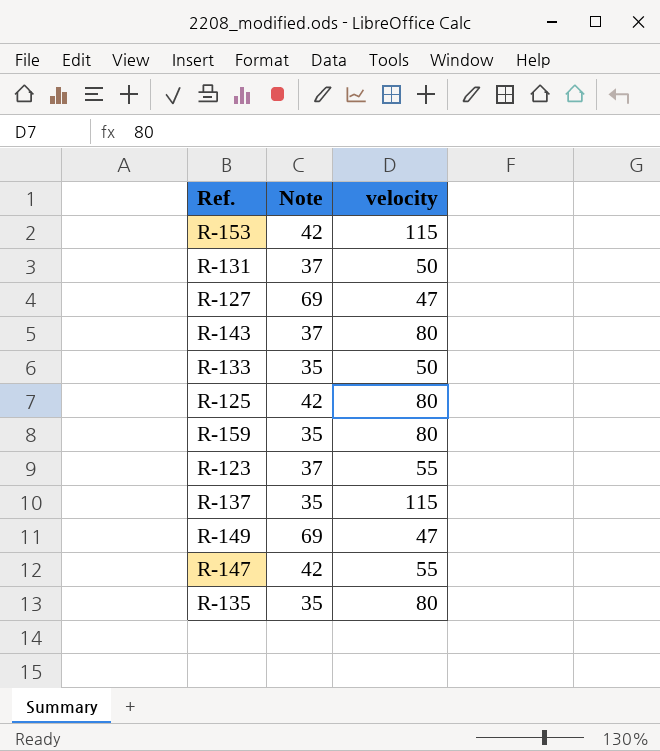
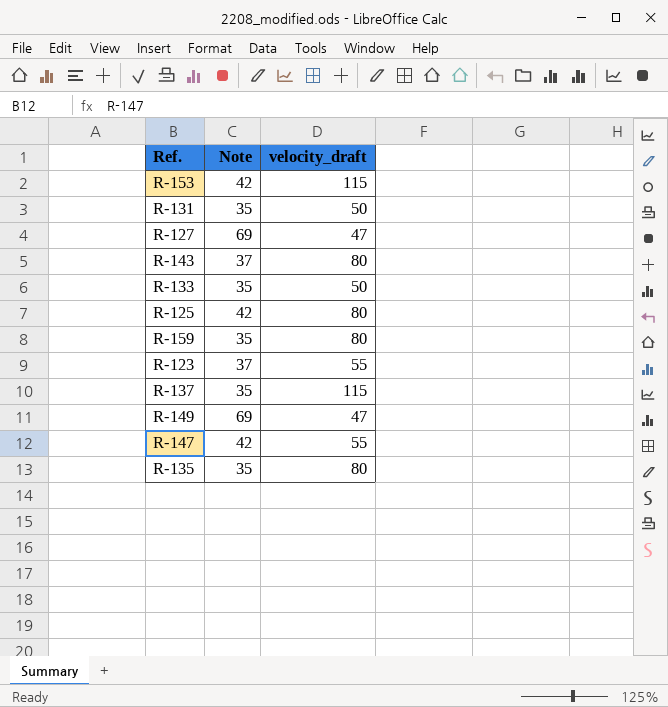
column name: velocity -> velocity_draft
R-131 | Note: 37 -> 35

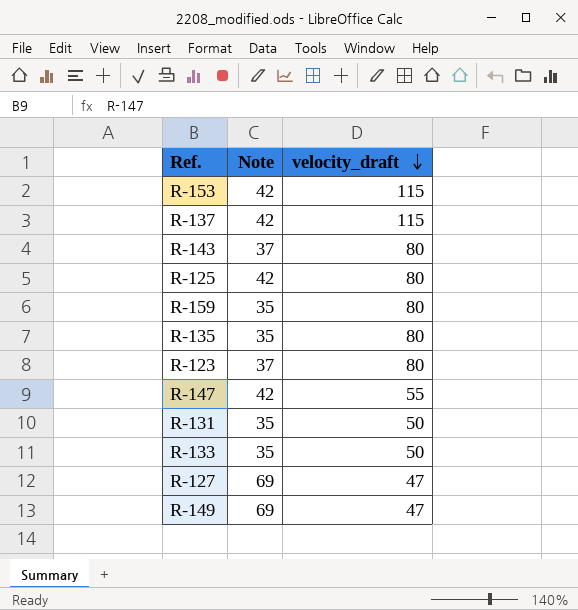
row order: none -> velocity_draft descending
R-137 | Note: 35 -> 42
R-123 | velocity_draft: 55 -> 80

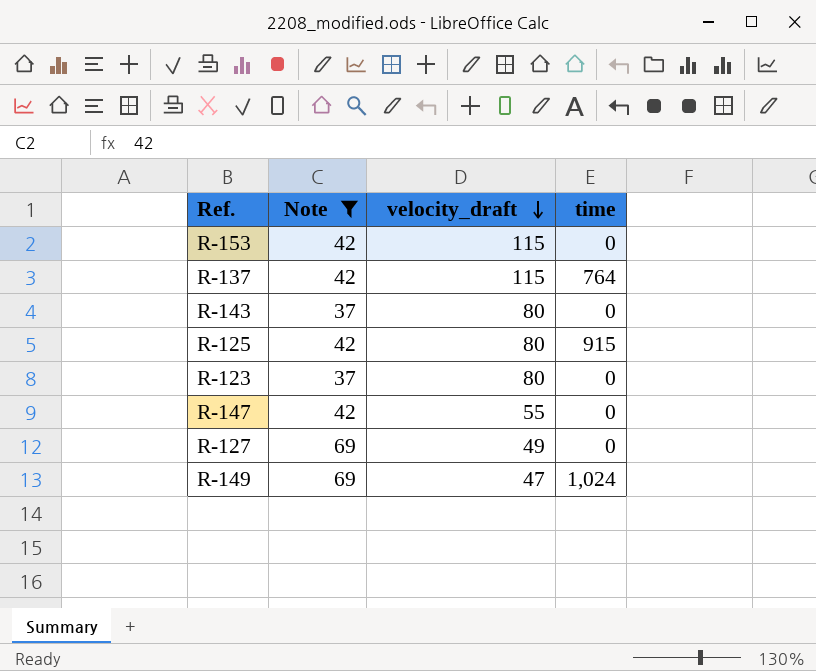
filter: none -> Note != 35
column time | position: none -> 4
R-127 | velocity_draft: 47 -> 49

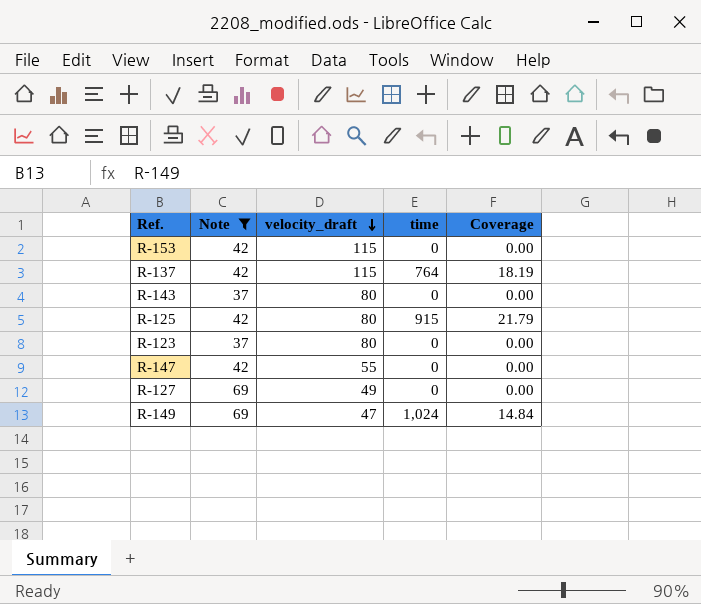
column Coverage | formula: none -> [time] / [Note]

